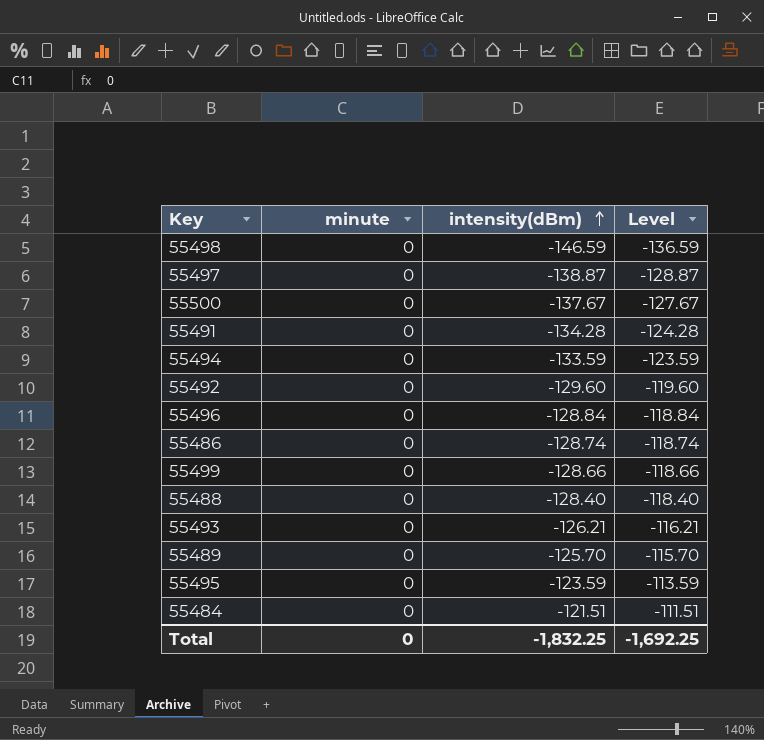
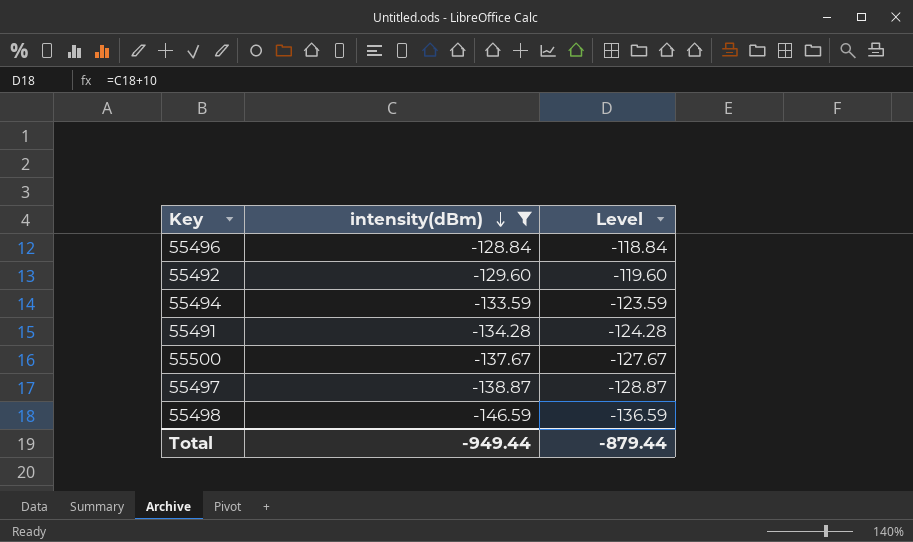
filter: none -> intensity(dBm) <= -128.84
row order: intensity(dBm) ascending -> intensity(dBm) descending
column minute | position: 2 -> none
Total | intensity(dBm): -1,832.25 -> -949.44
Total | Level: -1,692.25 -> -879.44

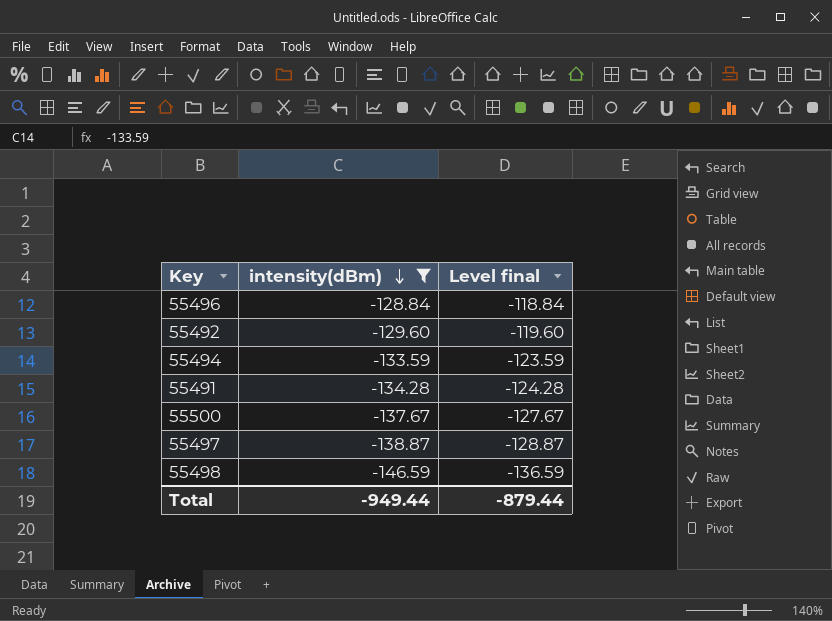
column name: Level -> Level final

